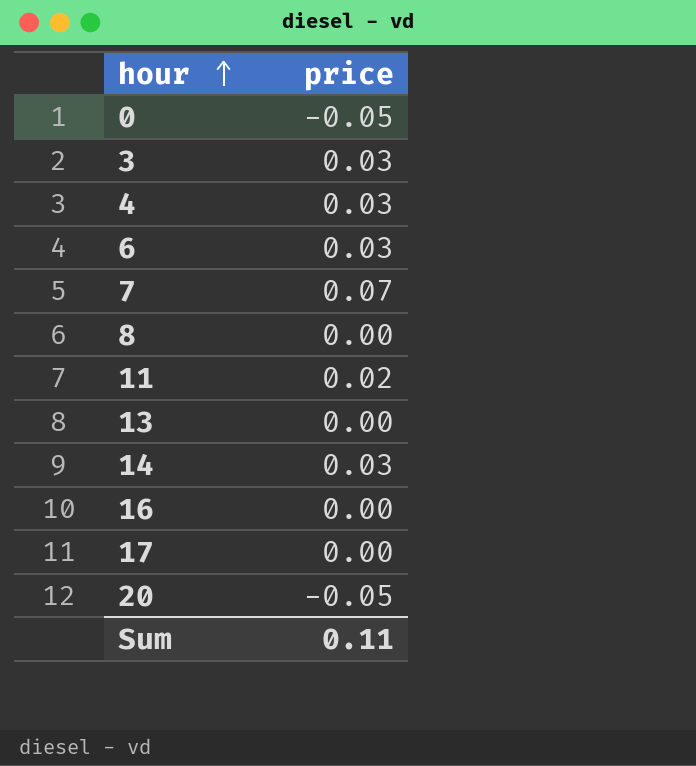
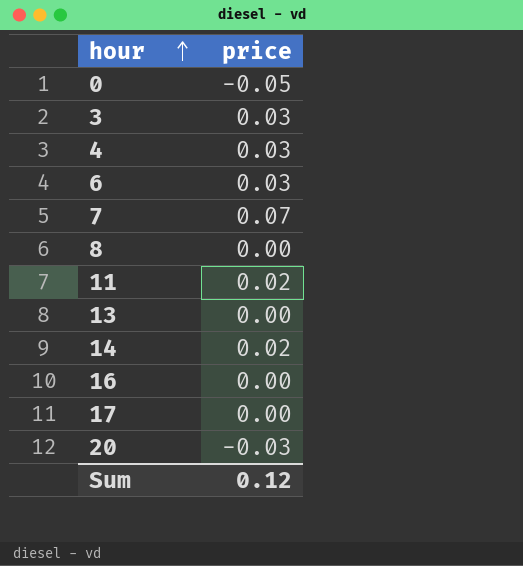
14 | price: 0.03 -> 0.02
20 | price: -0.05 -> -0.03
Sum | price: 0.11 -> 0.12

